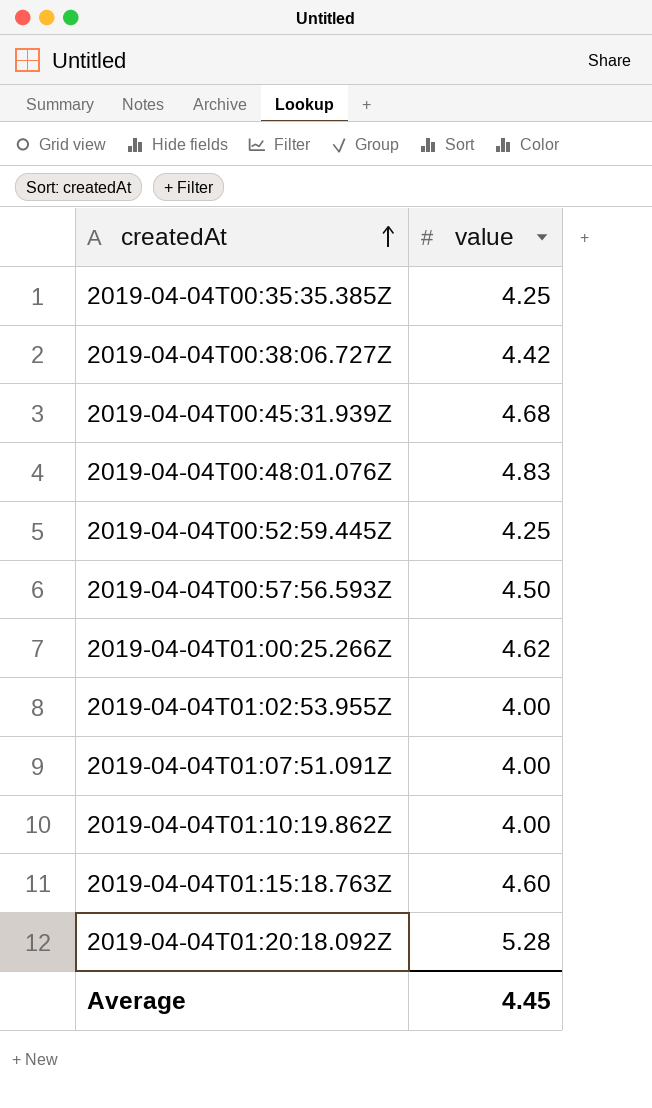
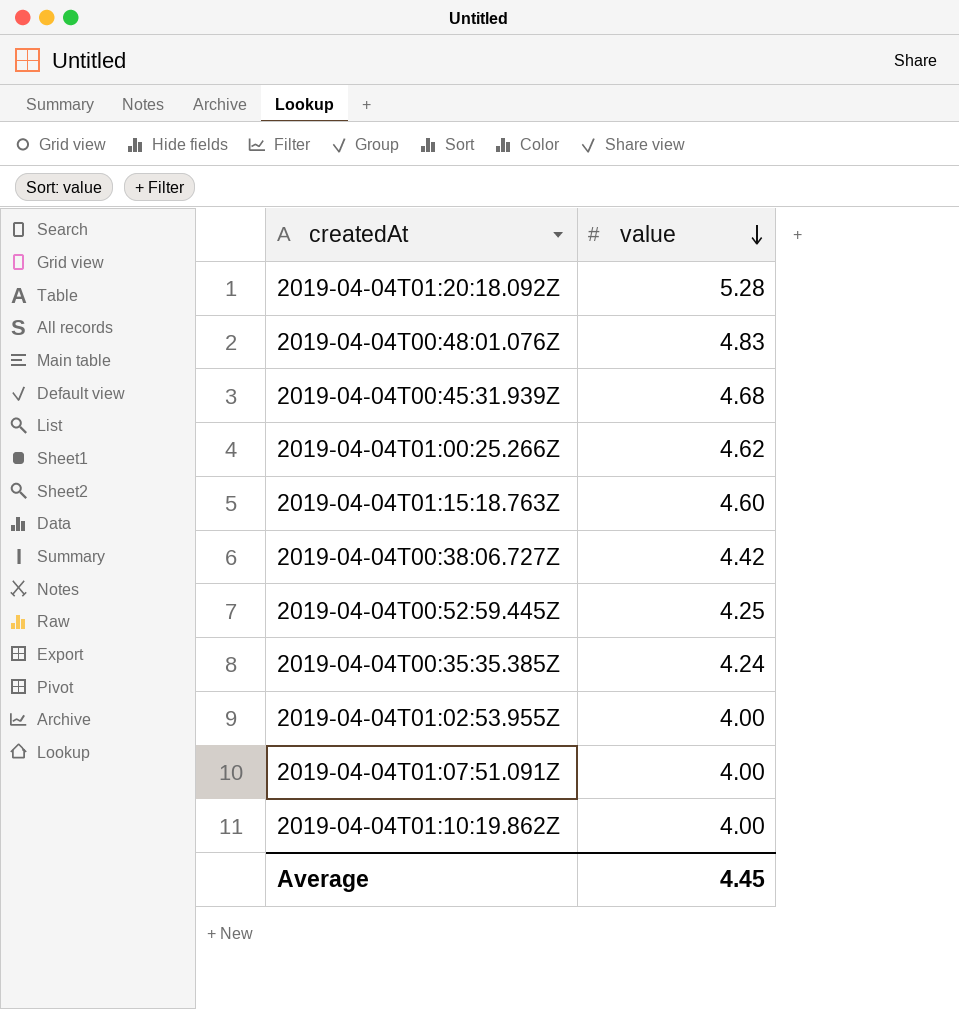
row order: createdAt ascending -> value descending
row 2019-04-04T00:57:56.593Z: 4.50 -> none
2019-04-04T00:35:35.385Z | value: 4.25 -> 4.24

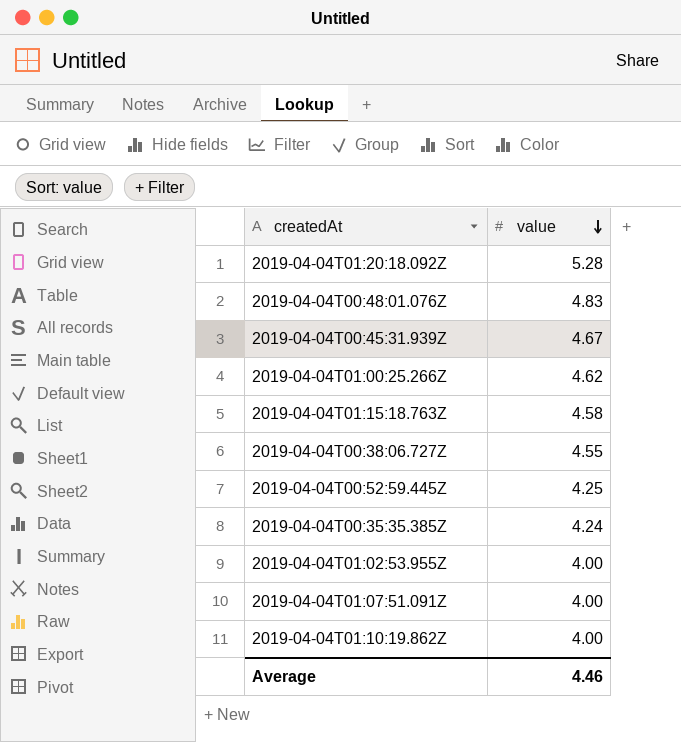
2019-04-04T00:45:31.939Z | value: 4.68 -> 4.67
2019-04-04T01:15:18.763Z | value: 4.60 -> 4.58
2019-04-04T00:38:06.727Z | value: 4.42 -> 4.55
Average | value: 4.45 -> 4.46

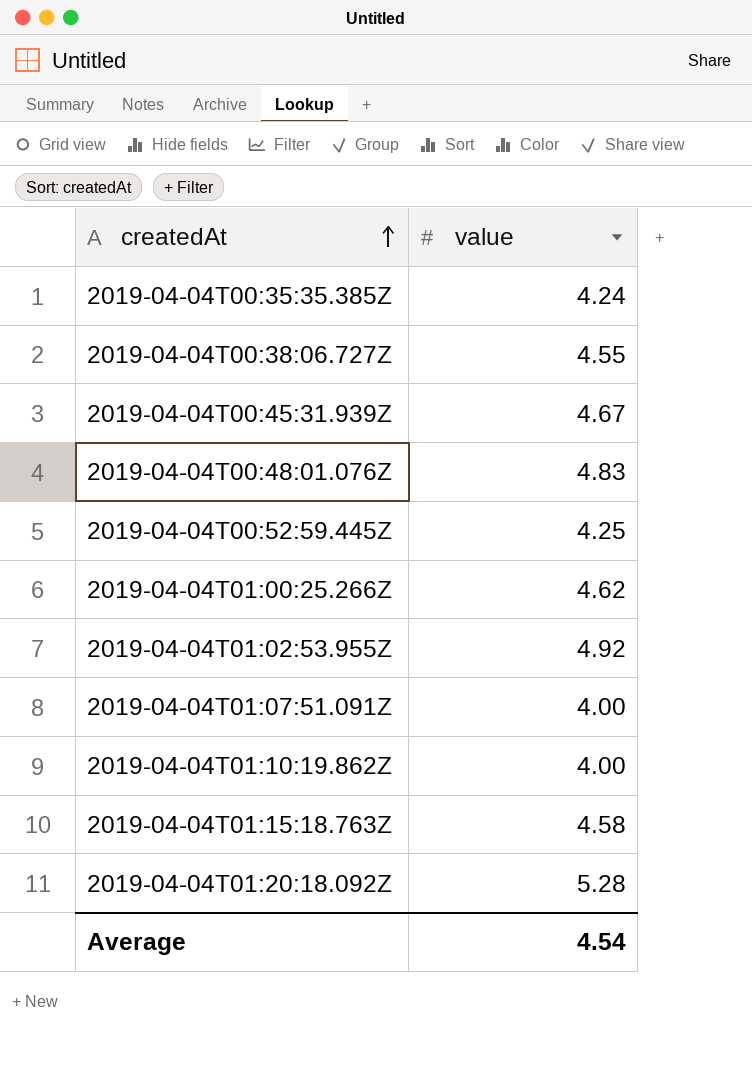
row order: value descending -> createdAt ascending
2019-04-04T01:02:53.955Z | value: 4.00 -> 4.92
Average | value: 4.46 -> 4.54

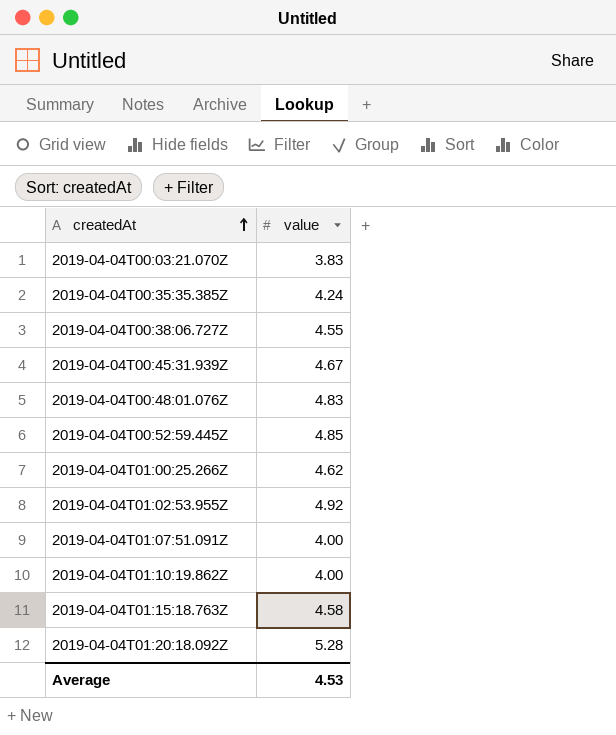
row 2019-04-04T00:03:21.070Z: none -> 3.83
2019-04-04T00:52:59.445Z | value: 4.25 -> 4.85
Average | value: 4.54 -> 4.53

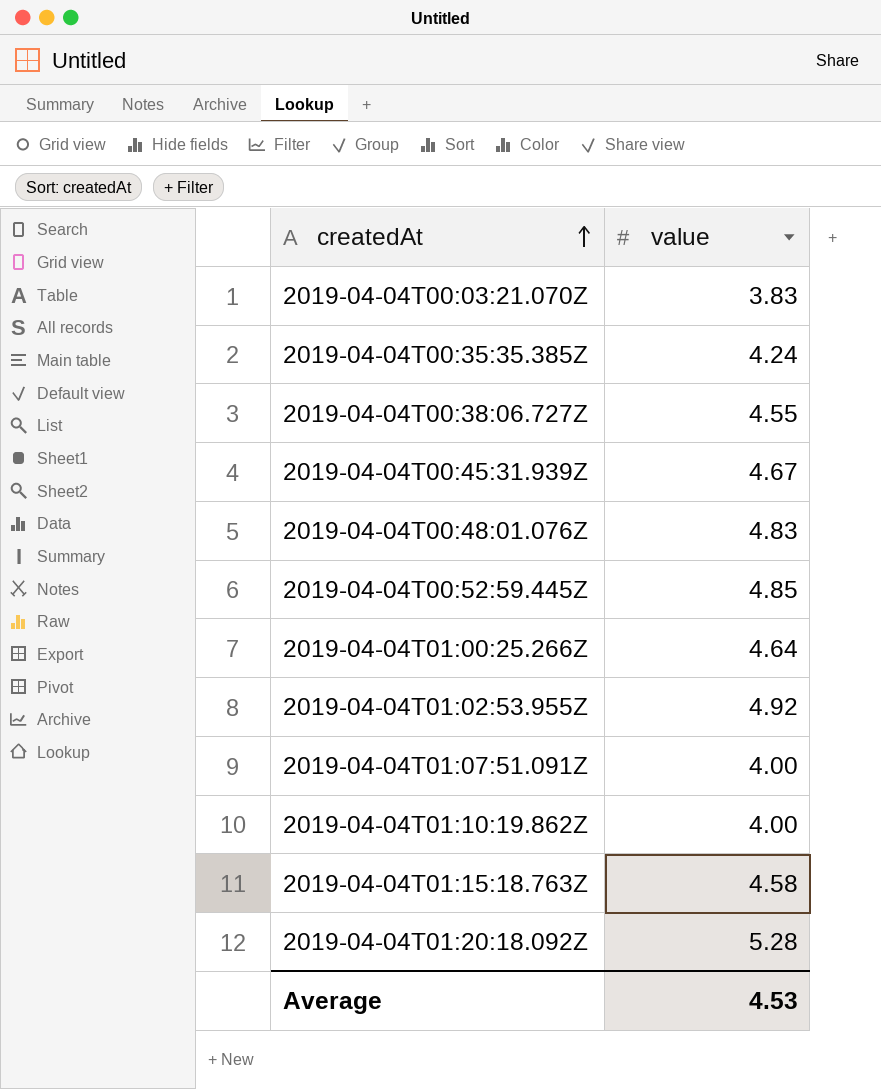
2019-04-04T01:00:25.266Z | value: 4.62 -> 4.64

